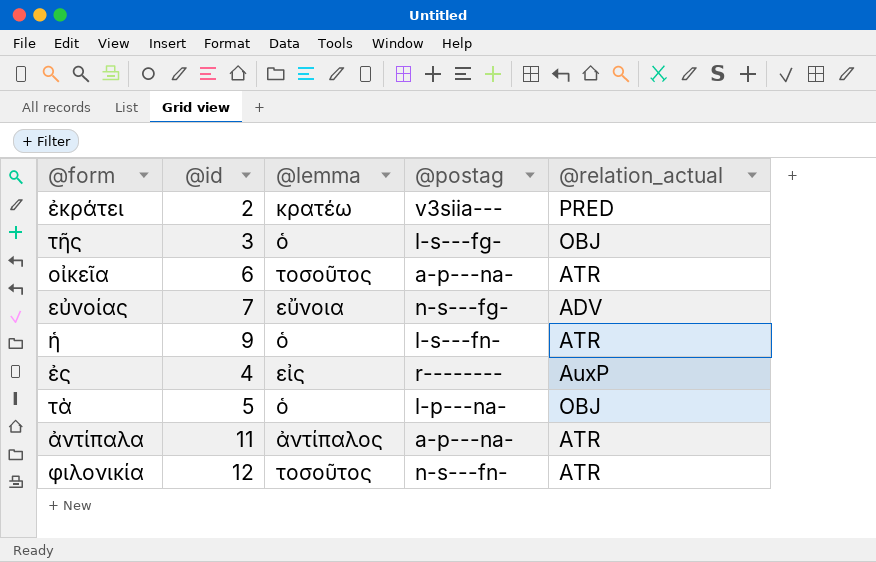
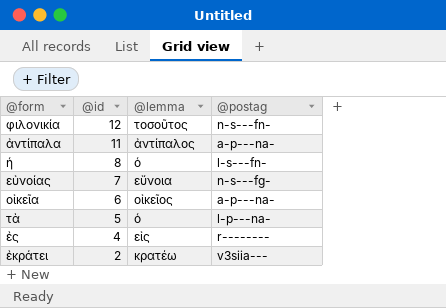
row order: none -> @id descending
column @relation_actual | position: 5 -> none
row τῆς: 3 | ὁ | l-s---fg- | OBJ -> none
ἡ | @id: 9 -> 8
οἰκεῖα | @lemma: τοσοῦτος -> οἰκεῖος

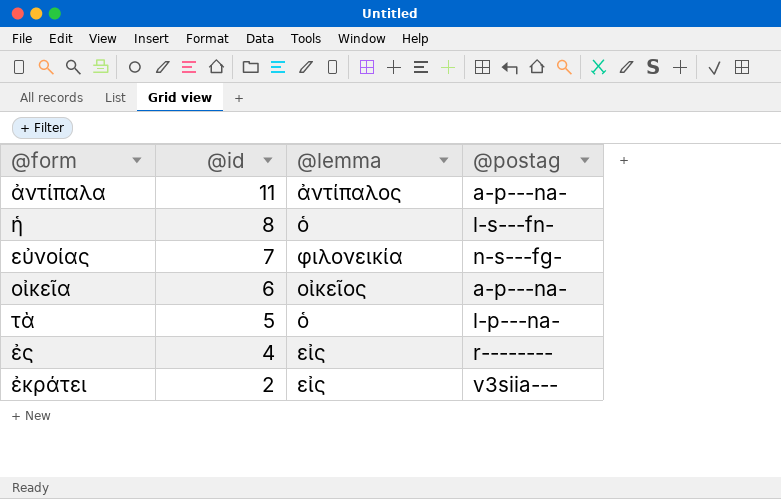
row φιλονικία: 12 | τοσοῦτος | n-s---fn- -> none
εὐνοίας | @lemma: εὔνοια -> φιλονεικία
ἐκράτει | @lemma: κρατέω -> εἰς

